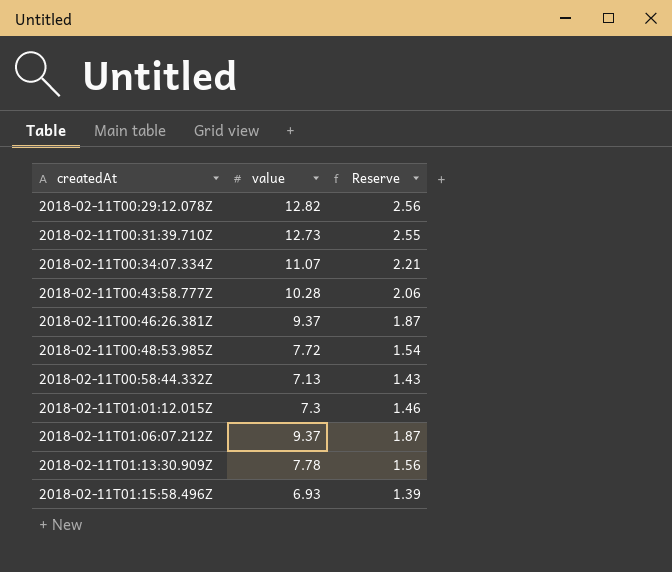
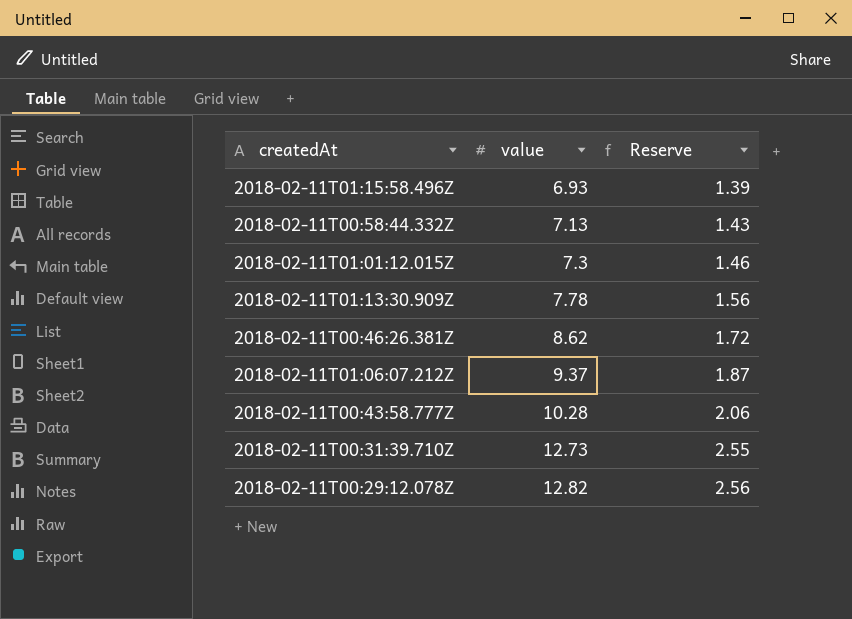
row order: createdAt ascending -> value ascending
row 2018-02-11T00:34:07.334Z: 11.07 | 2.21 -> none
row 2018-02-11T00:48:53.985Z: 7.72 | 1.54 -> none
2018-02-11T00:46:26.381Z | value: 9.37 -> 8.62
2018-02-11T00:46:26.381Z | Reserve: 1.87 -> 1.72

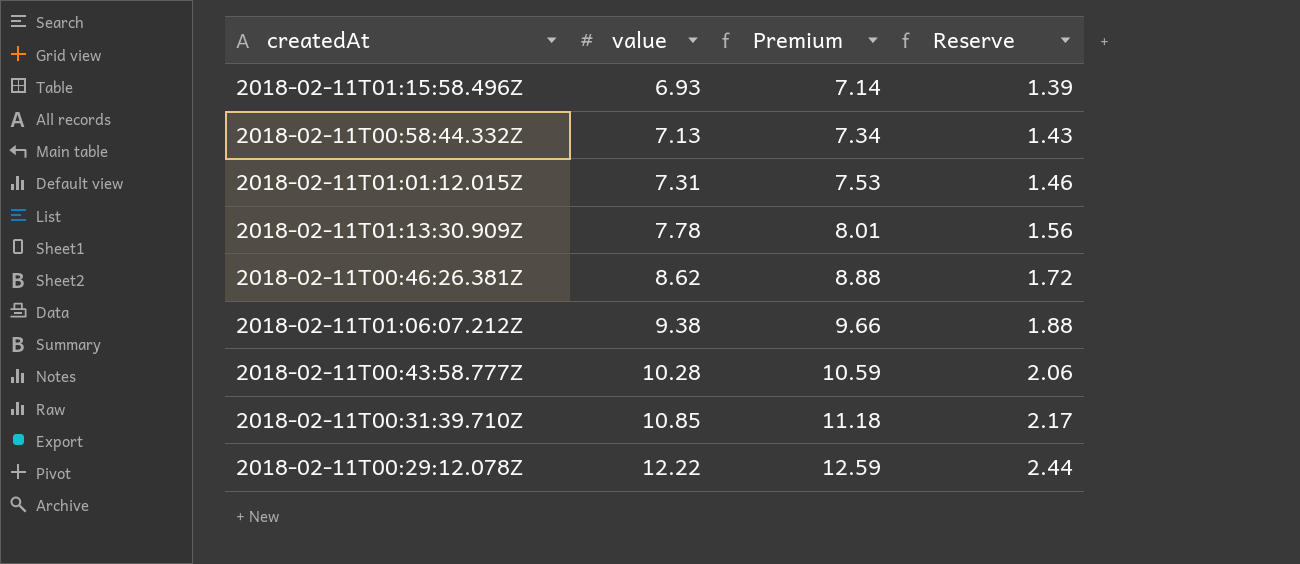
column Premium | formula: none -> [value] * 1.03
2018-02-11T01:01:12.015Z | value: 7.3 -> 7.31
2018-02-11T01:06:07.212Z | value: 9.37 -> 9.38
2018-02-11T01:06:07.212Z | Reserve: 1.87 -> 1.88
2018-02-11T00:31:39.710Z | value: 12.73 -> 10.85
2018-02-11T00:31:39.710Z | Reserve: 2.55 -> 2.17
2018-02-11T00:29:12.078Z | value: 12.82 -> 12.22
2018-02-11T00:29:12.078Z | Reserve: 2.56 -> 2.44

